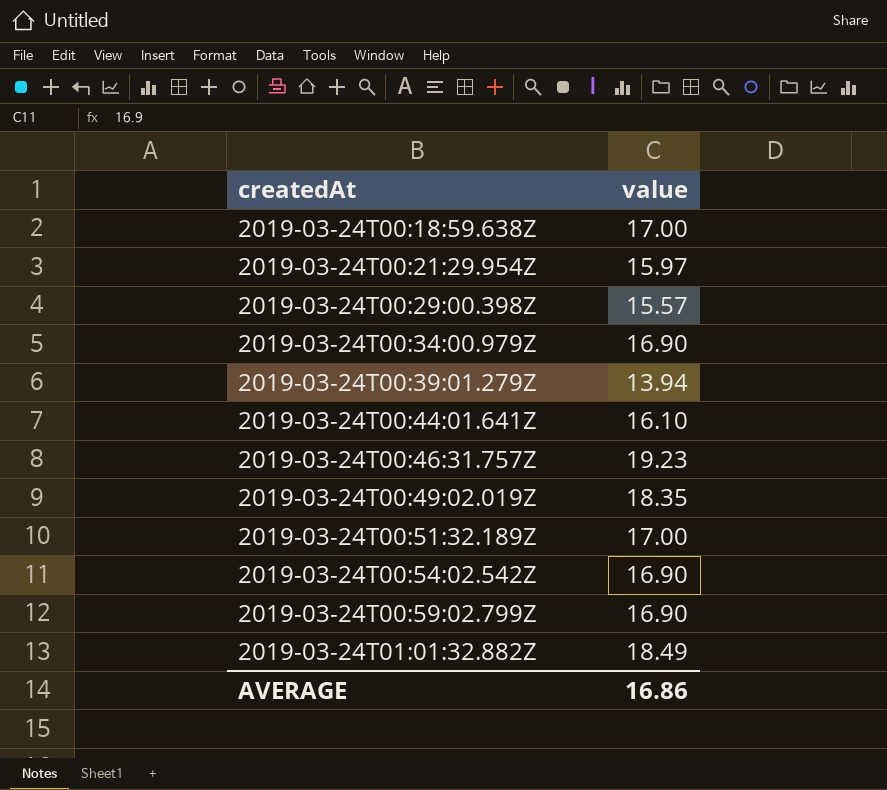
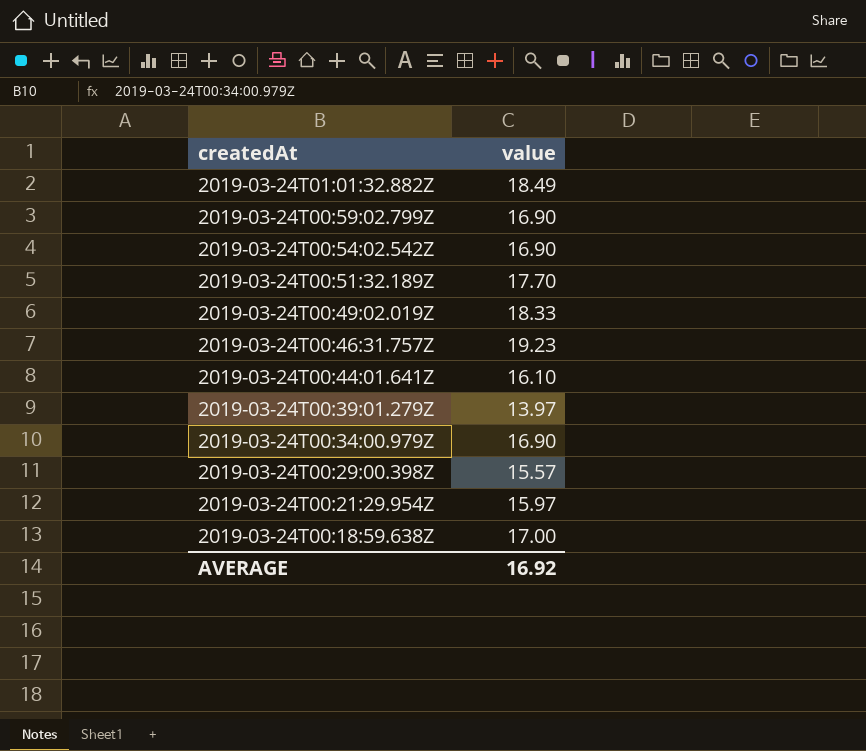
row order: createdAt ascending -> createdAt descending
2019-03-24T00:51:32.189Z | value: 17.00 -> 17.70
2019-03-24T00:49:02.019Z | value: 18.35 -> 18.33
2019-03-24T00:39:01.279Z | value: 13.94 -> 13.97
AVERAGE | value: 16.86 -> 16.92

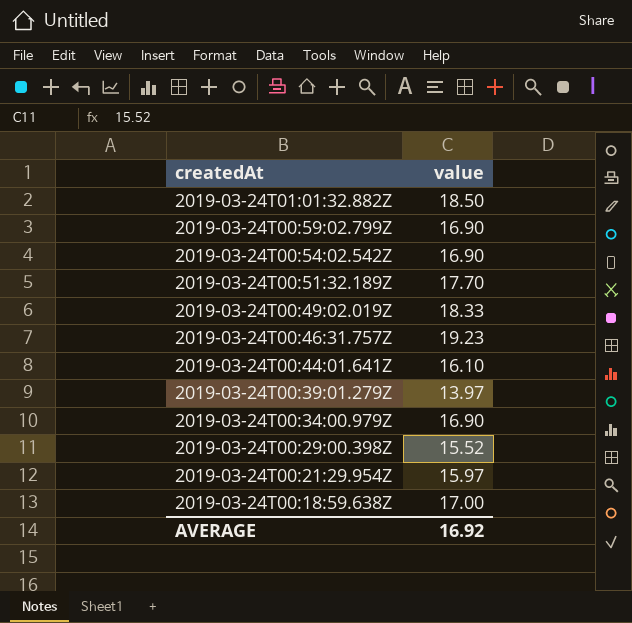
2019-03-24T01:01:32.882Z | value: 18.49 -> 18.50
2019-03-24T00:29:00.398Z | value: 15.57 -> 15.52

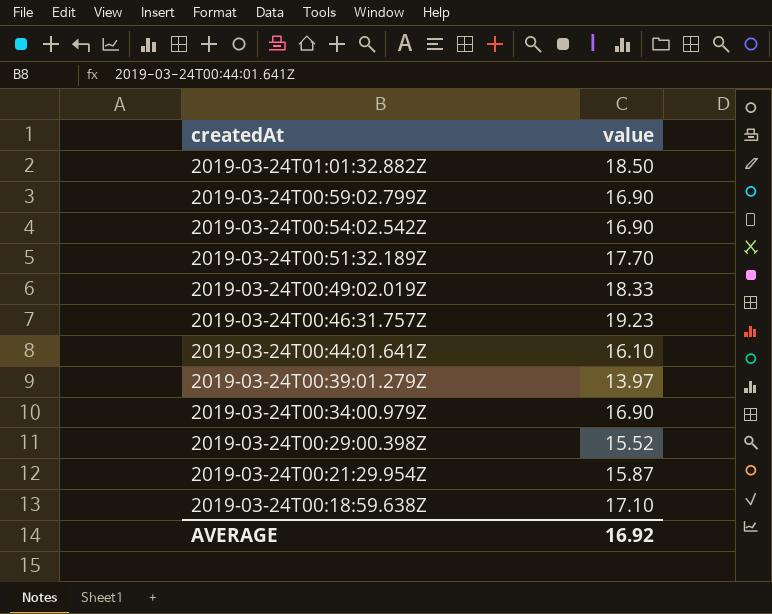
2019-03-24T00:21:29.954Z | value: 15.97 -> 15.87
2019-03-24T00:18:59.638Z | value: 17.00 -> 17.10

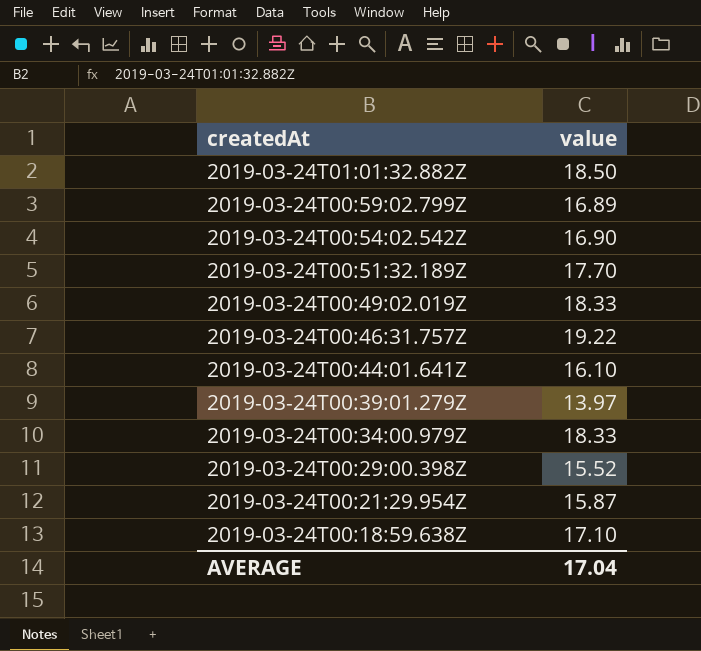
2019-03-24T00:59:02.799Z | value: 16.90 -> 16.89
2019-03-24T00:46:31.757Z | value: 19.23 -> 19.22
2019-03-24T00:34:00.979Z | value: 16.90 -> 18.33
AVERAGE | value: 16.92 -> 17.04

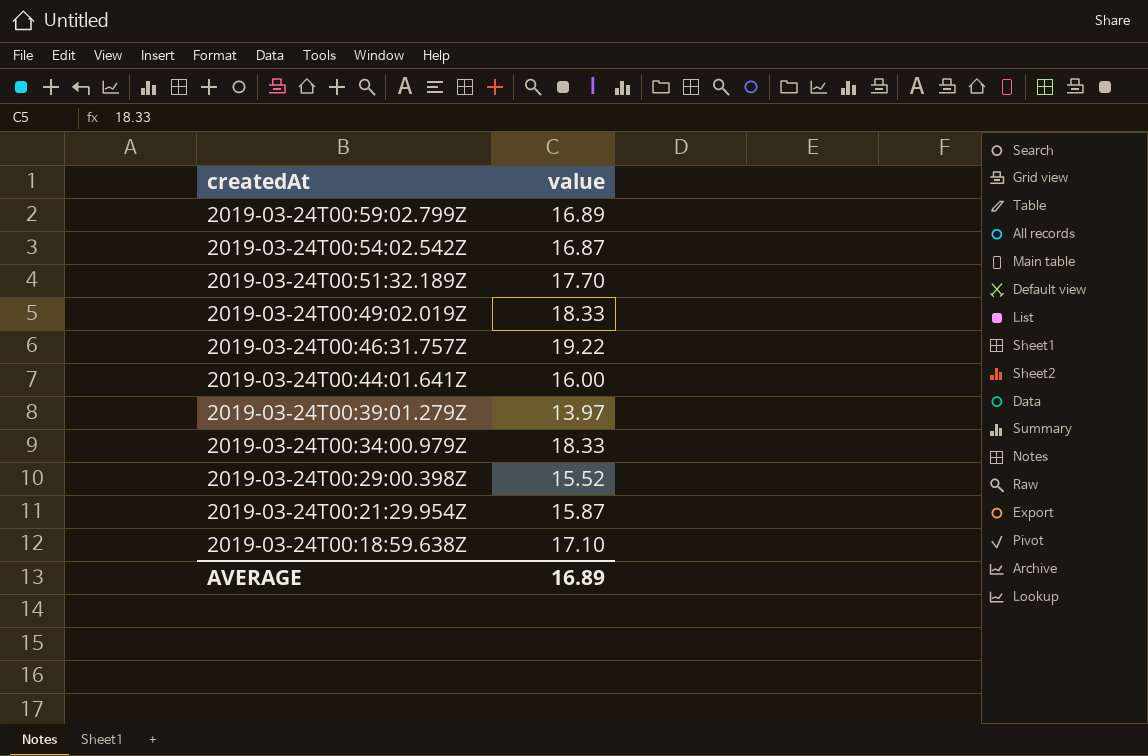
row 2019-03-24T01:01:32.882Z: 18.50 -> none
2019-03-24T00:54:02.542Z | value: 16.90 -> 16.87
2019-03-24T00:44:01.641Z | value: 16.10 -> 16.00
AVERAGE | value: 17.04 -> 16.89

